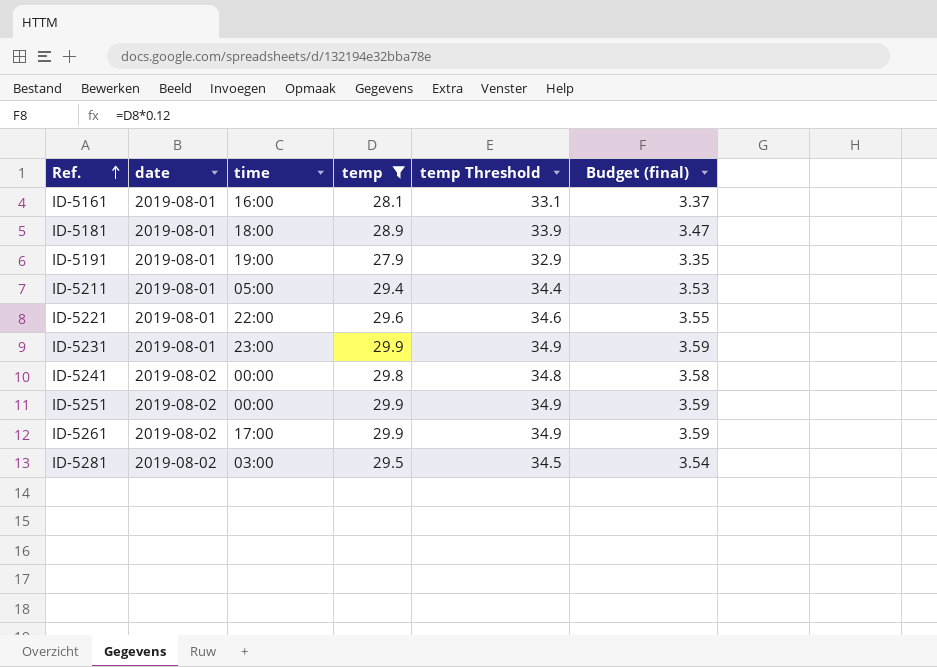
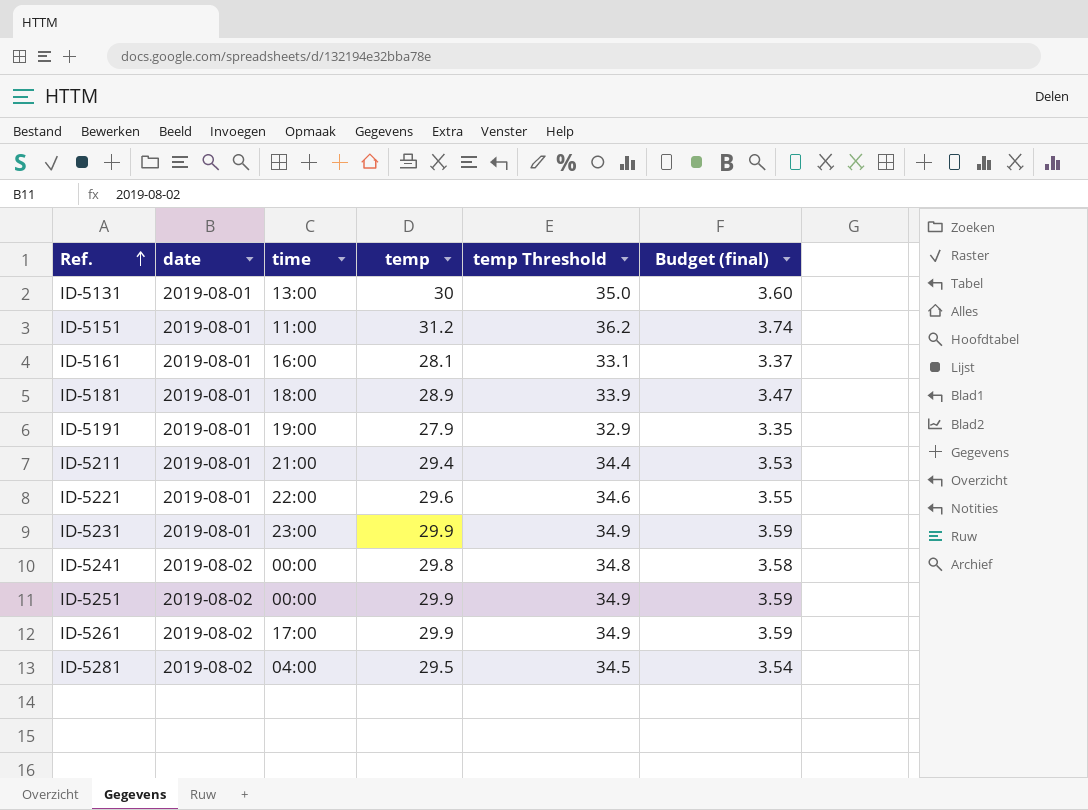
filter: temp <= 29.9 -> none
ID-5211 | time: 05:00 -> 21:00
ID-5281 | time: 03:00 -> 04:00

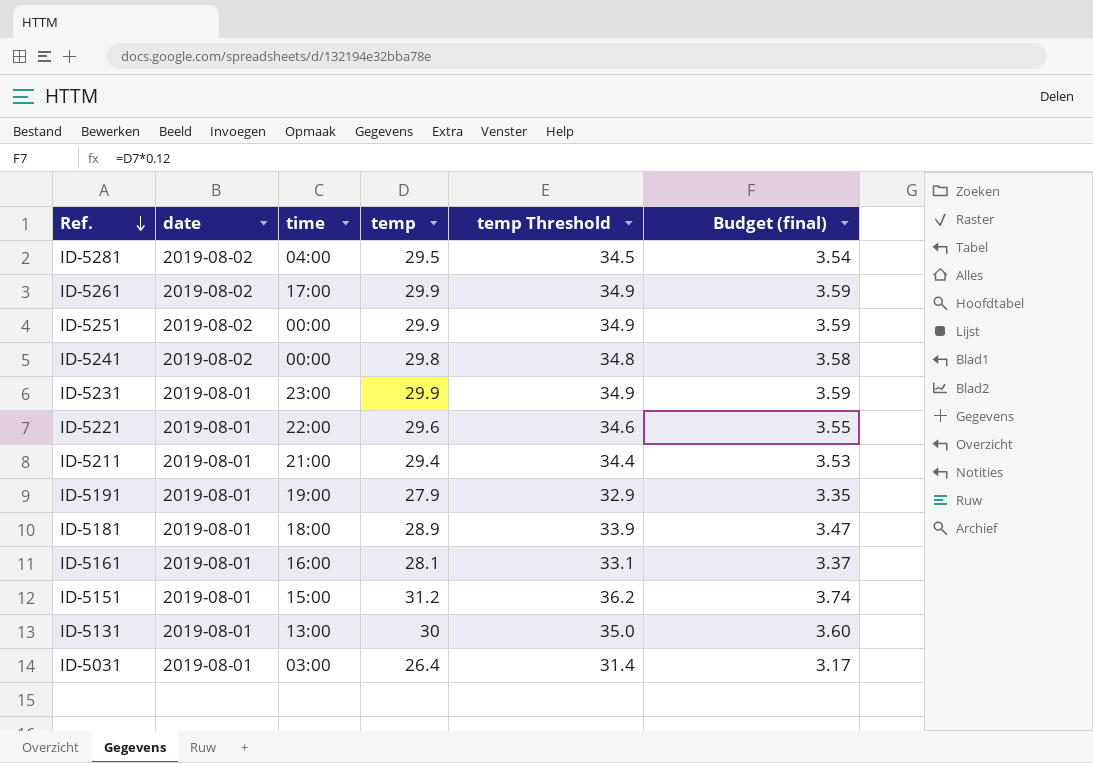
row order: Ref. ascending -> Ref. descending
ID-5151 | time: 11:00 -> 15:00
row ID-5031: none -> 2019-08-01 | 03:00 | 26.4 | 31.4 | 3.17

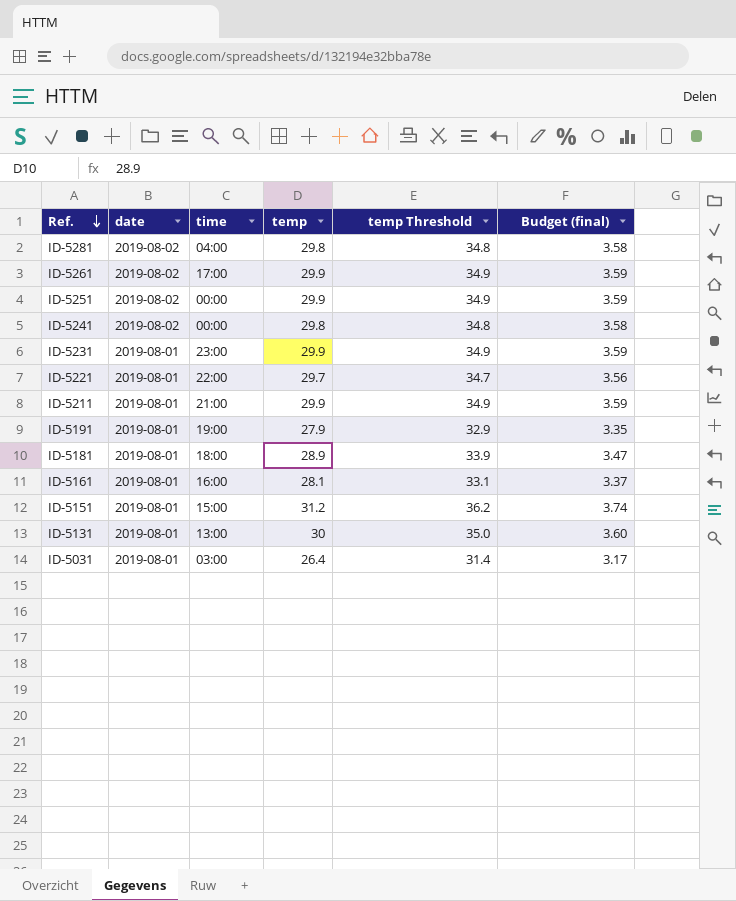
ID-5281 | temp: 29.5 -> 29.8
ID-5281 | temp Threshold: 34.5 -> 34.8
ID-5281 | Budget (final): 3.54 -> 3.58
ID-5221 | temp: 29.6 -> 29.7
ID-5221 | temp Threshold: 34.6 -> 34.7
ID-5221 | Budget (final): 3.55 -> 3.56
ID-5211 | temp: 29.4 -> 29.9
ID-5211 | temp Threshold: 34.4 -> 34.9
ID-5211 | Budget (final): 3.53 -> 3.59

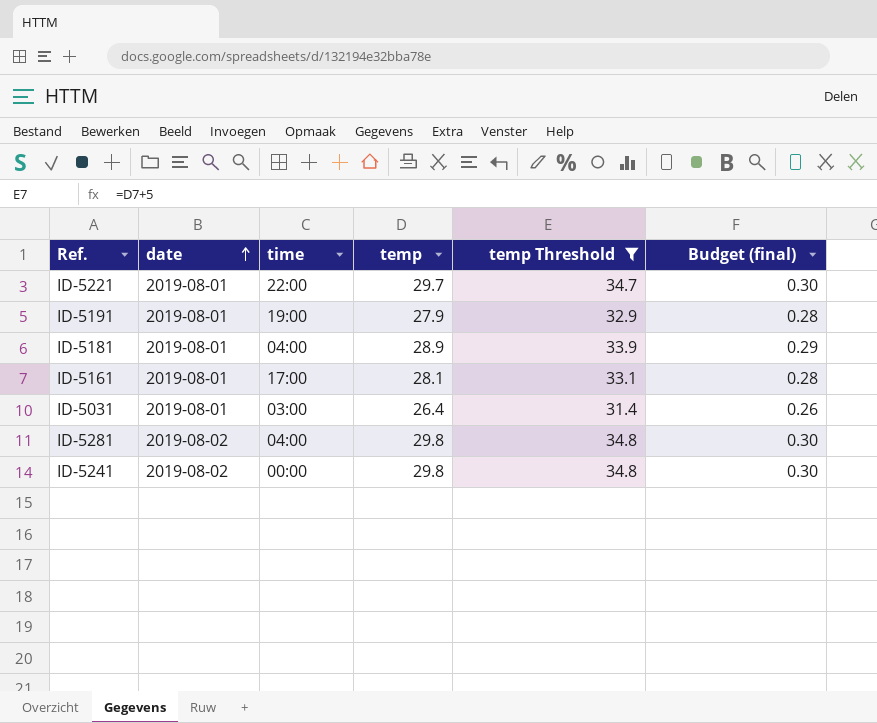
filter: none -> temp Threshold <= 34.8
row order: Ref. descending -> date ascending
column Budget (final) | formula: [temp] * 0.12 -> [temp] * 0.01
ID-5181 | time: 18:00 -> 04:00
ID-5161 | time: 16:00 -> 17:00

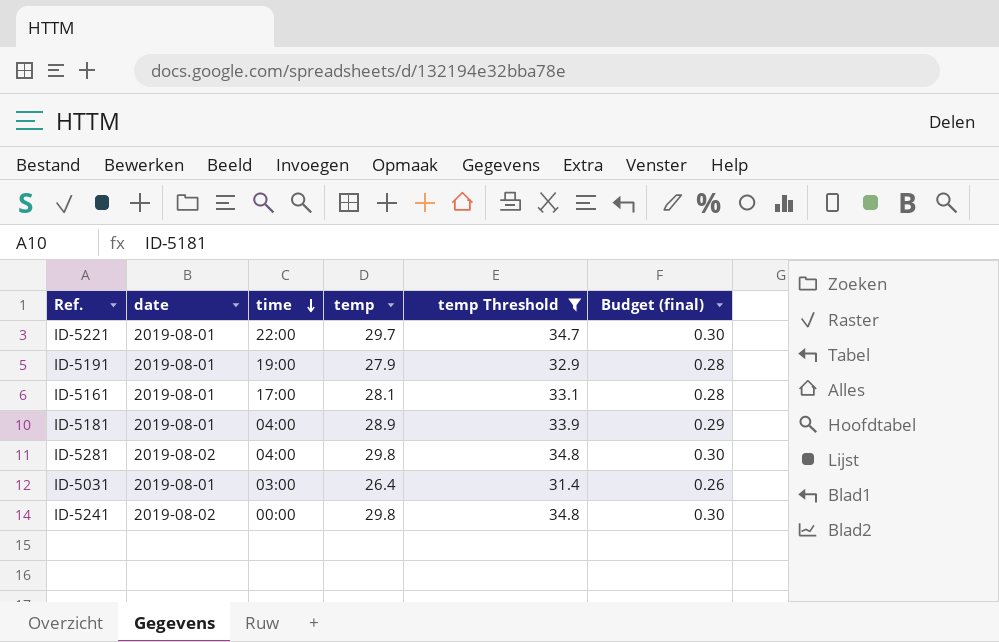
row order: date ascending -> time descending

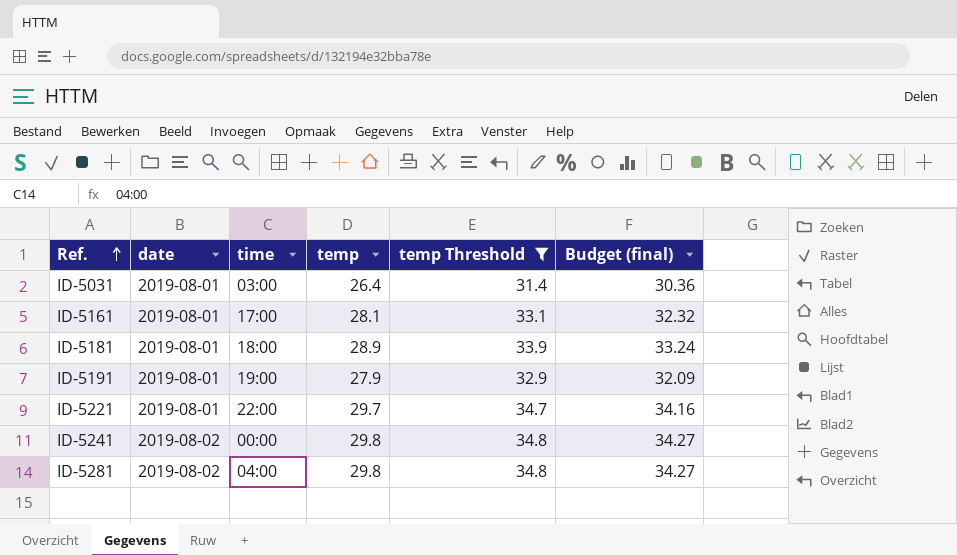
row order: time descending -> Ref. ascending
column Budget (final) | formula: [temp] * 0.01 -> [temp] * 1.15
ID-5181 | time: 04:00 -> 18:00

